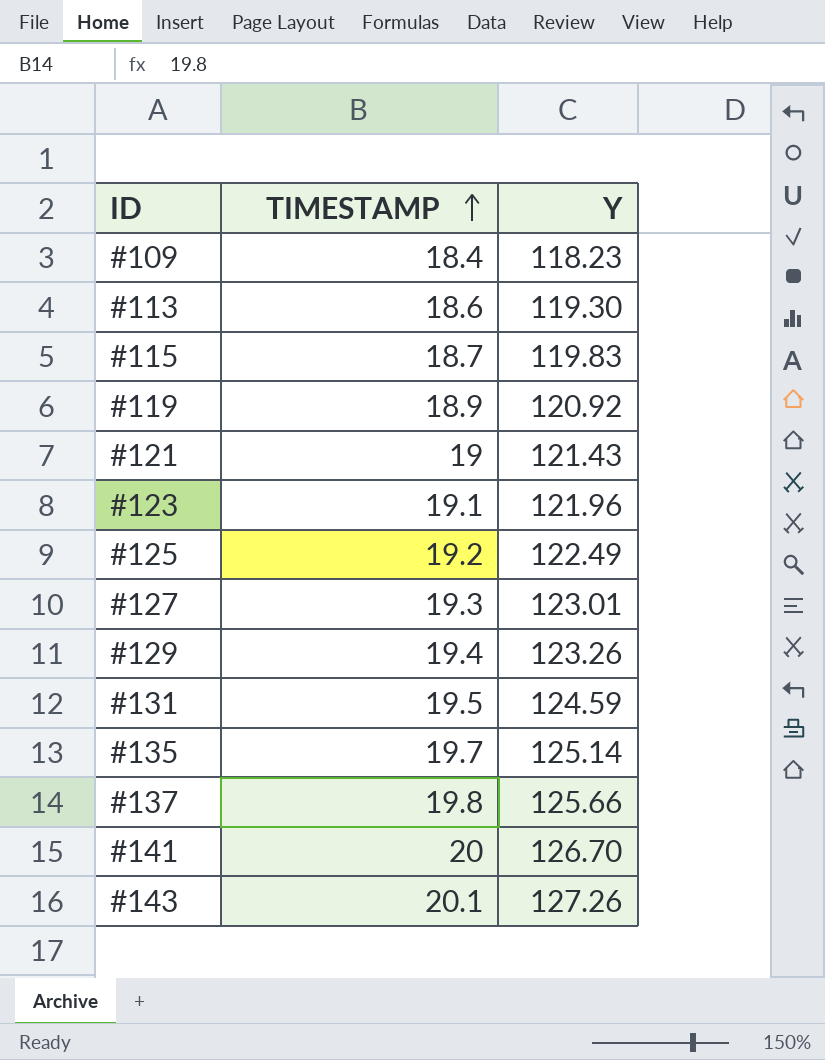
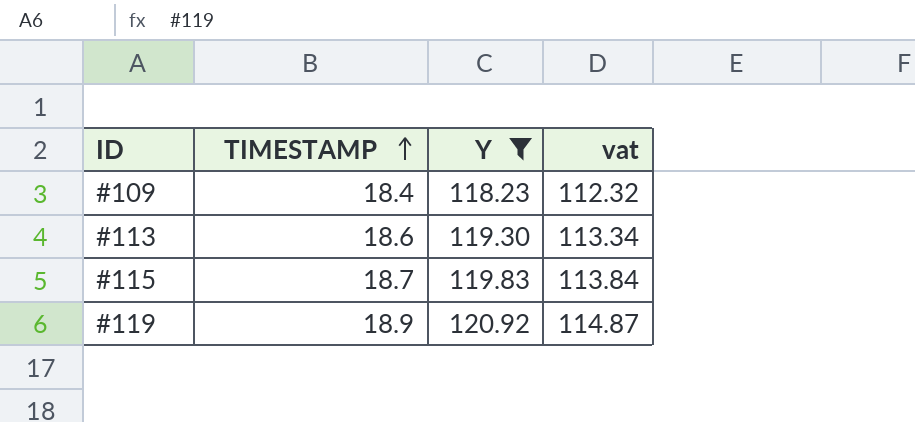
filter: none -> Y <= 120.92
column vat | formula: none -> [Y] * 0.95

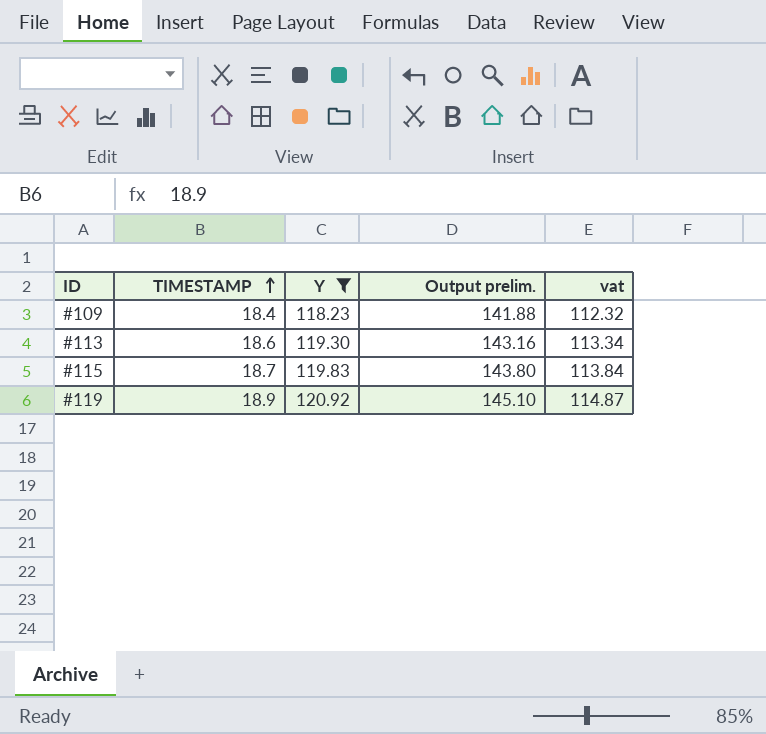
column Output prelim. | formula: none -> [Y] * 1.2

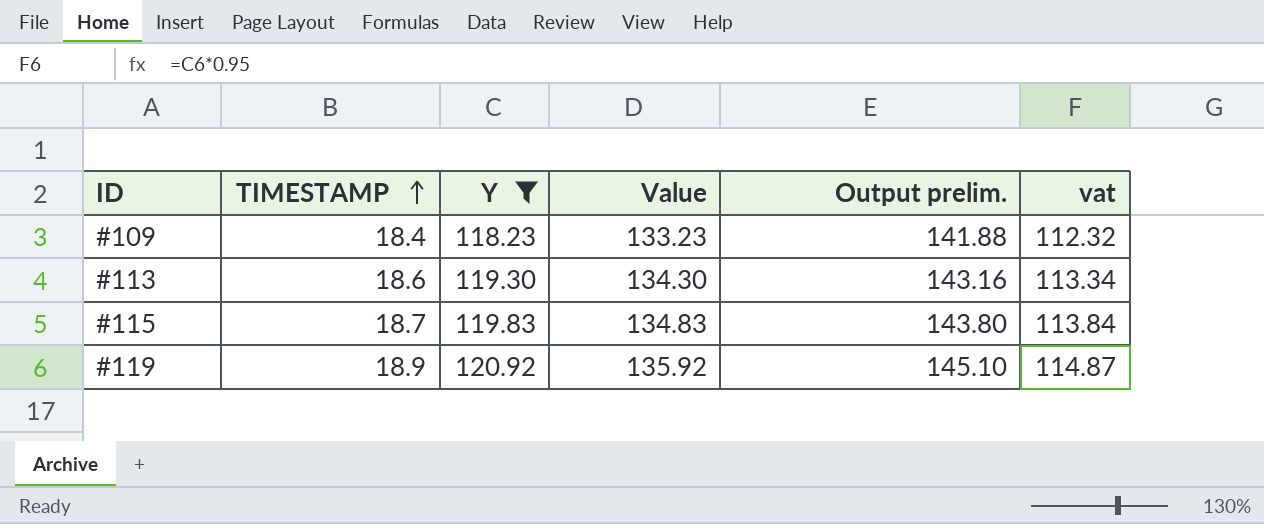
column Value | formula: none -> [Y] + 15

